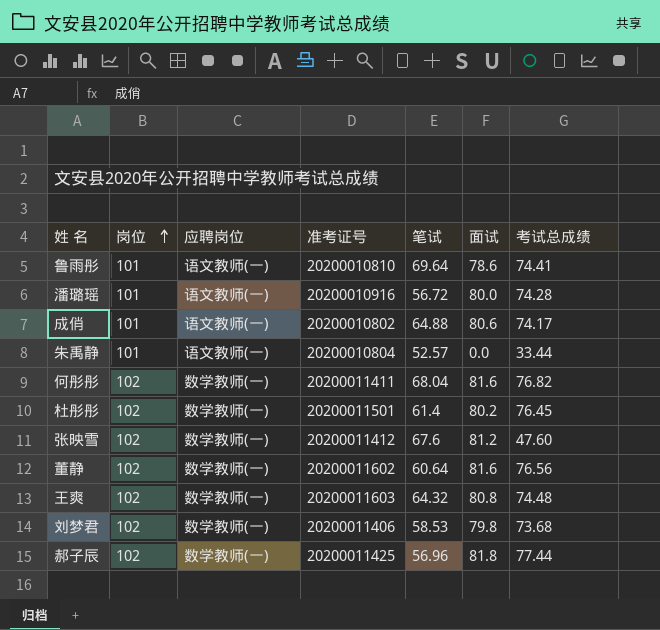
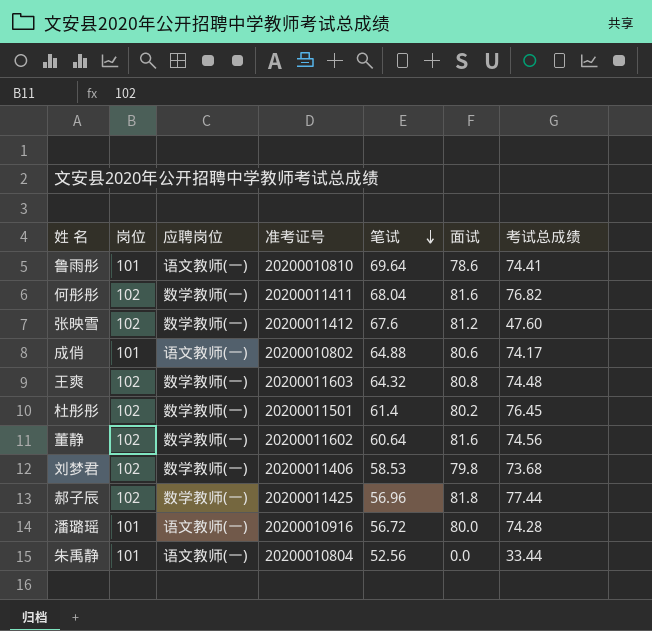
row order: 岗位 ascending -> 笔试 descending
董静 | 考试总成绩: 76.56 -> 74.56
朱禹静 | 笔试: 52.57 -> 52.56

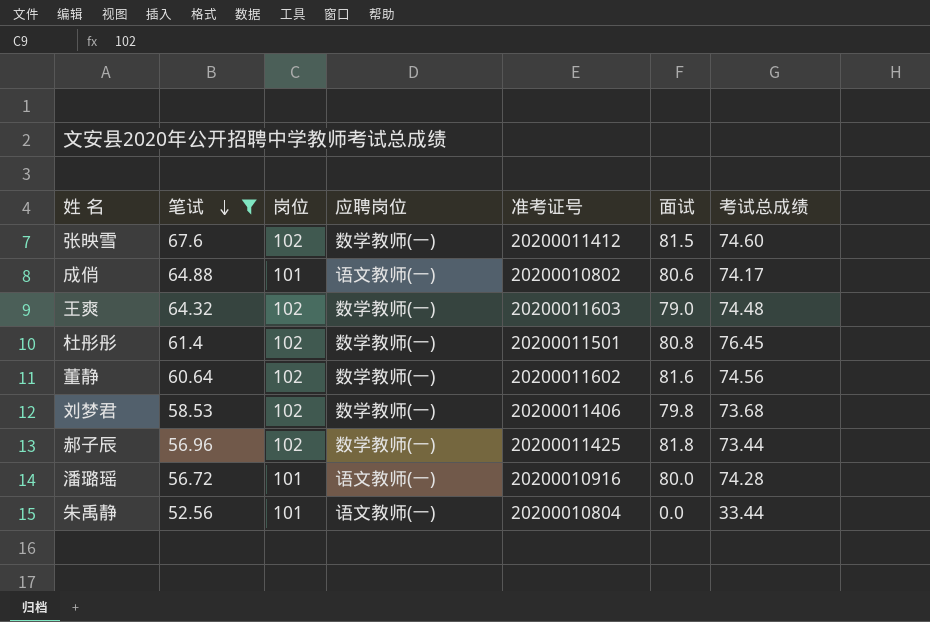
filter: none -> 笔试 <= 67.6
column 笔试 | position: 5 -> 2
张映雪 | 面试: 81.2 -> 81.5
张映雪 | 考试总成绩: 47.60 -> 74.60
王爽 | 面试: 80.8 -> 79.0
杜彤彤 | 面试: 80.2 -> 80.8
郝子辰 | 考试总成绩: 77.44 -> 73.44

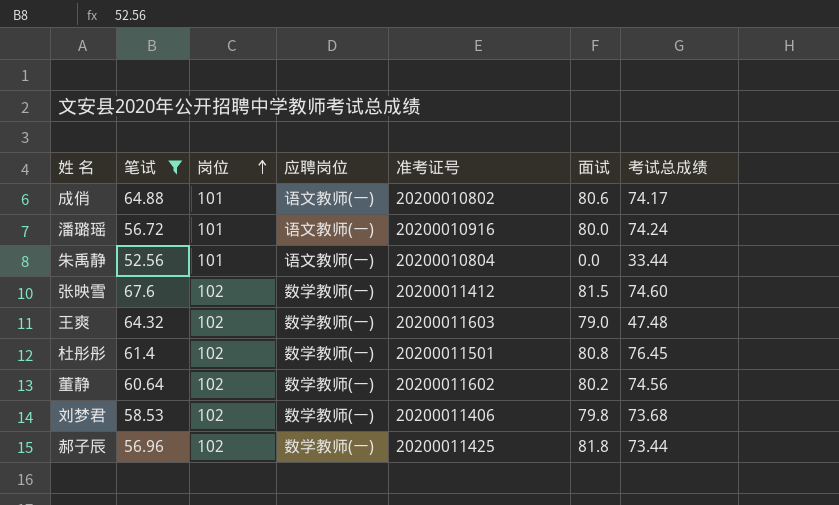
row order: 笔试 descending -> 岗位 ascending
潘璐瑶 | 考试总成绩: 74.28 -> 74.24
王爽 | 考试总成绩: 74.48 -> 47.48
董静 | 面试: 81.6 -> 80.2

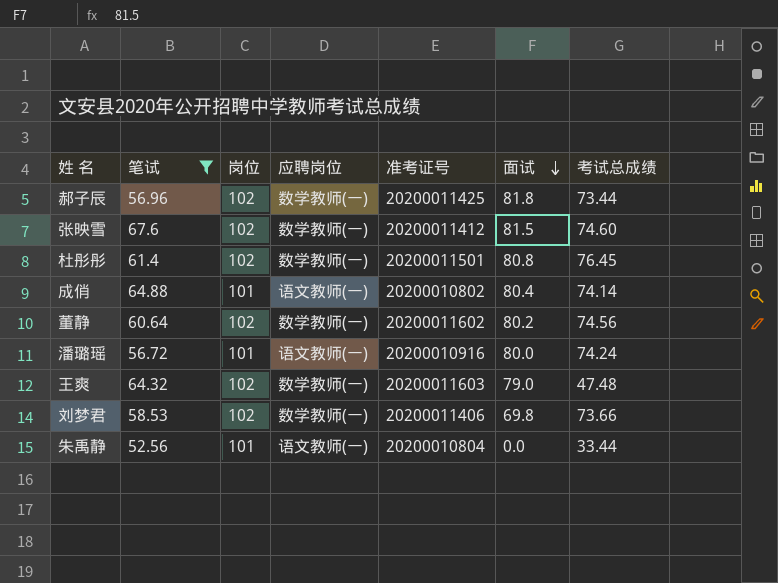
row order: 岗位 ascending -> 面试 descending
成俏 | 面试: 80.6 -> 80.4
成俏 | 考试总成绩: 74.17 -> 74.14
刘梦君 | 面试: 79.8 -> 69.8
刘梦君 | 考试总成绩: 73.68 -> 73.66

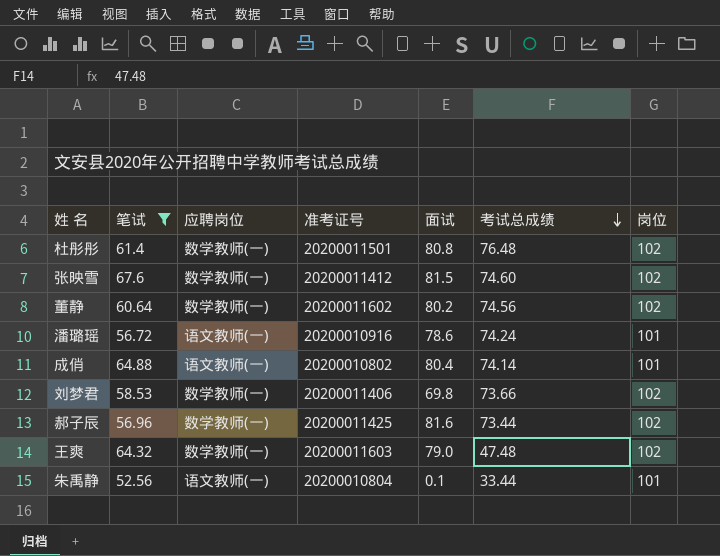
row order: 面试 descending -> 考试总成绩 descending
column 岗位 | position: 3 -> 7
杜彤彤 | 考试总成绩: 76.45 -> 76.48
潘璐瑶 | 面试: 80.0 -> 78.6
郝子辰 | 面试: 81.8 -> 81.6
朱禹静 | 面试: 0.0 -> 0.1

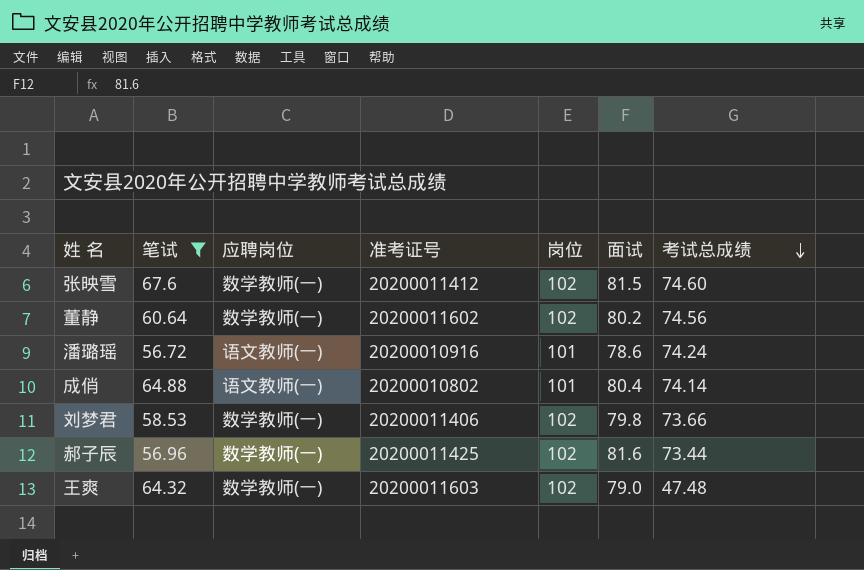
column 岗位 | position: 7 -> 5
row 杜彤彤: 61.4 | 数学教师(一) | 20200011501 | 80.8 | 76.48 | 102 -> none
row 朱禹静: 52.56 | 语文教师(一) | 20200010804 | 0.1 | 33.44 | 101 -> none
刘梦君 | 面试: 69.8 -> 79.8

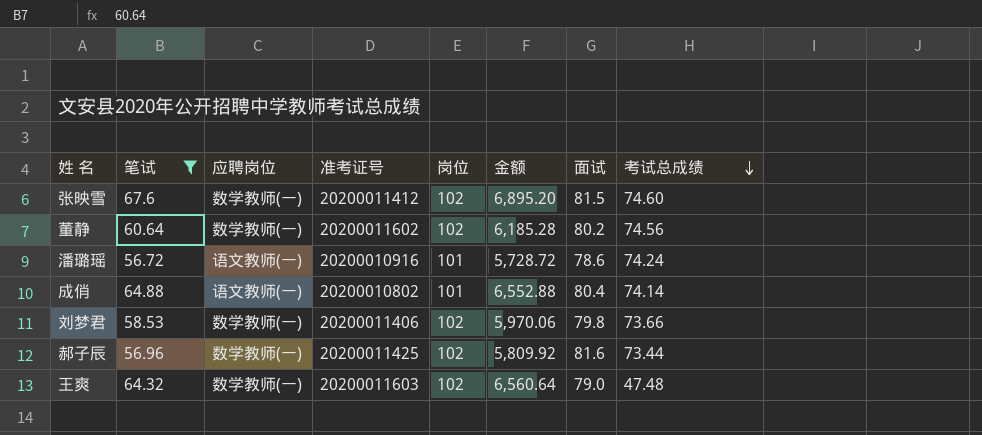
column 金额 | formula: none -> [笔试] * [岗位]

